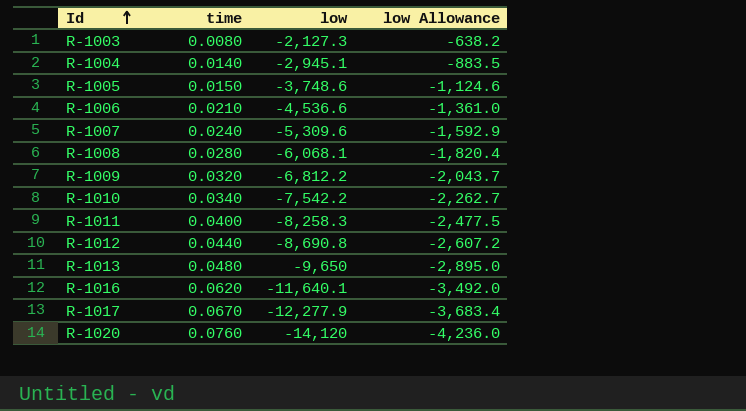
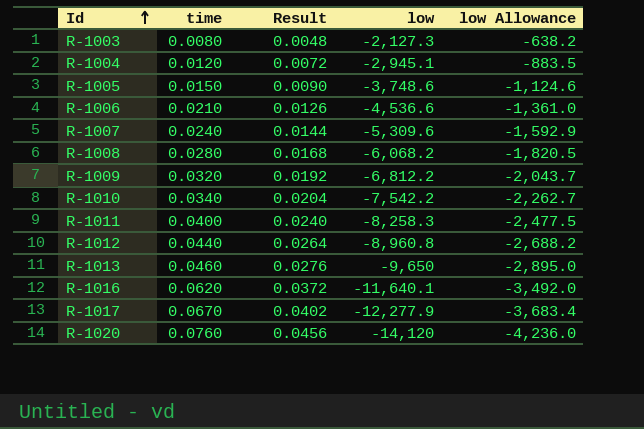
column Result | formula: none -> [time] * 0.6
R-1004 | time: 0.0140 -> 0.0120
R-1008 | low: -6,068.1 -> -6,068.2
R-1008 | low Allowance: -1,820.4 -> -1,820.5
R-1012 | low: -8,690.8 -> -8,960.8
R-1012 | low Allowance: -2,607.2 -> -2,688.2
R-1013 | time: 0.0480 -> 0.0460

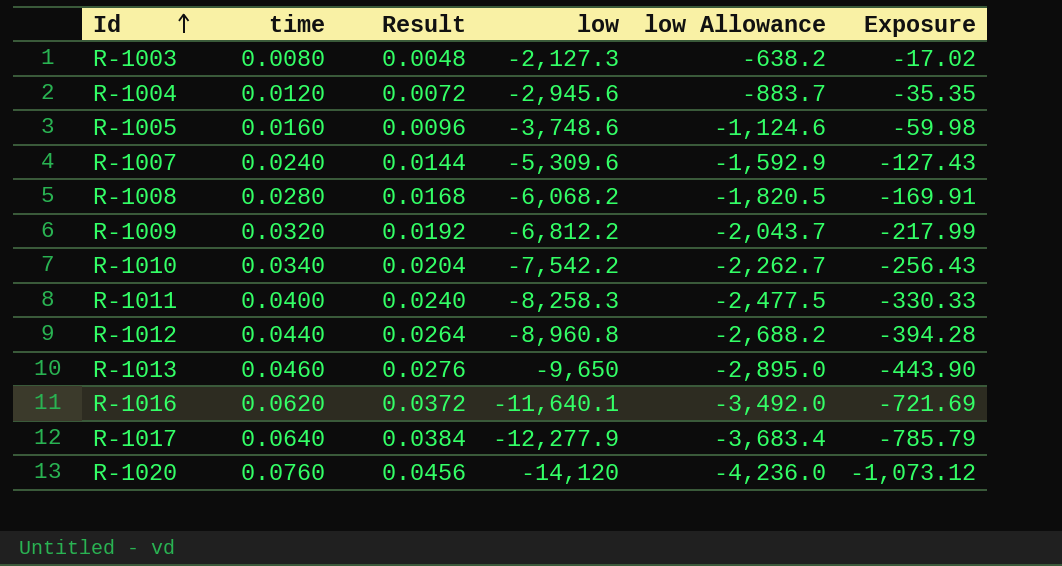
column Exposure | formula: none -> [time] * [low]
row R-1006: 0.0210 | 0.0126 | -4,536.6 | -1,361.0 -> none
R-1004 | low: -2,945.1 -> -2,945.6
R-1004 | low Allowance: -883.5 -> -883.7
R-1005 | time: 0.0150 -> 0.0160
R-1005 | Result: 0.0090 -> 0.0096
R-1017 | time: 0.0670 -> 0.0640
R-1017 | Result: 0.0402 -> 0.0384

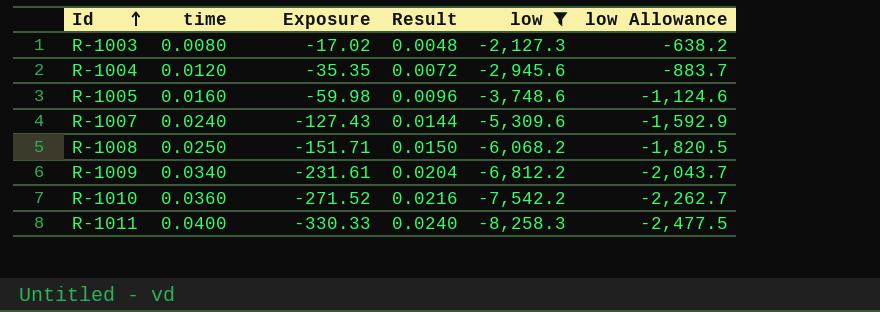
filter: none -> low >= -8,258.3
column Exposure | position: 6 -> 3
R-1008 | time: 0.0280 -> 0.0250
R-1008 | Exposure: -169.91 -> -151.71
R-1008 | Result: 0.0168 -> 0.0150
R-1009 | time: 0.0320 -> 0.0340
R-1009 | Exposure: -217.99 -> -231.61
R-1009 | Result: 0.0192 -> 0.0204
R-1010 | time: 0.0340 -> 0.0360
R-1010 | Exposure: -256.43 -> -271.52
R-1010 | Result: 0.0204 -> 0.0216

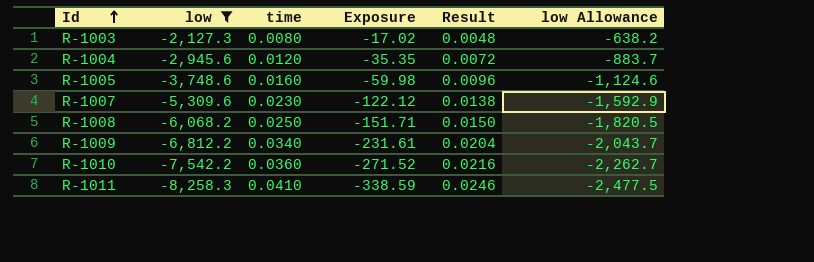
column low | position: 5 -> 2
R-1007 | time: 0.0240 -> 0.0230
R-1007 | Exposure: -127.43 -> -122.12
R-1007 | Result: 0.0144 -> 0.0138
R-1011 | time: 0.0400 -> 0.0410
R-1011 | Exposure: -330.33 -> -338.59
R-1011 | Result: 0.0240 -> 0.0246

